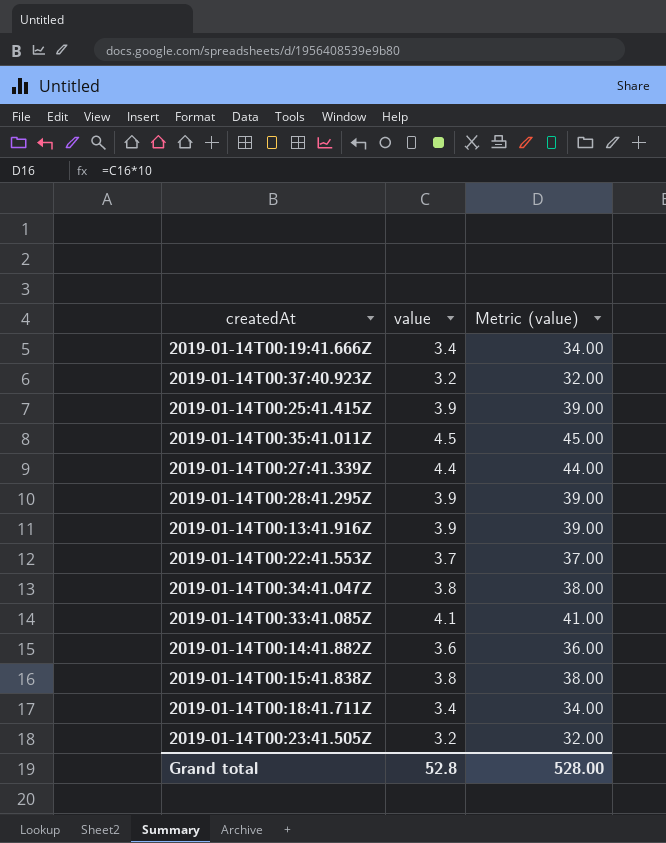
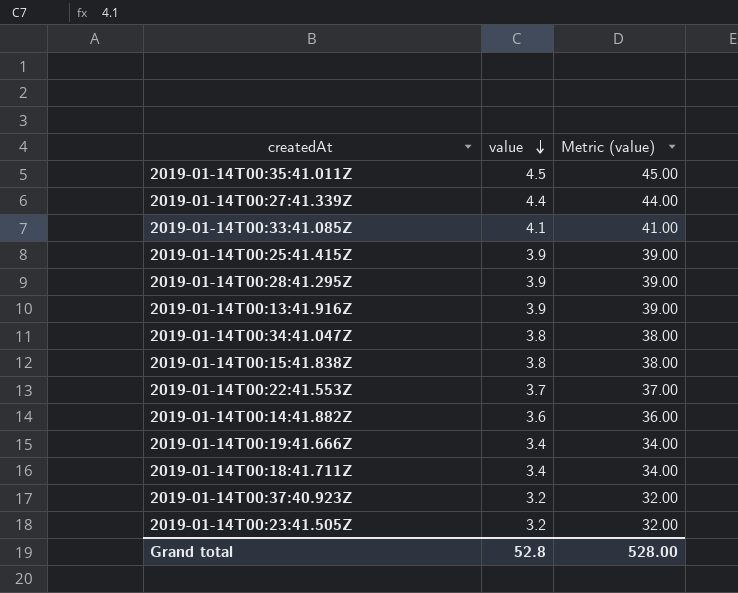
row order: none -> value descending

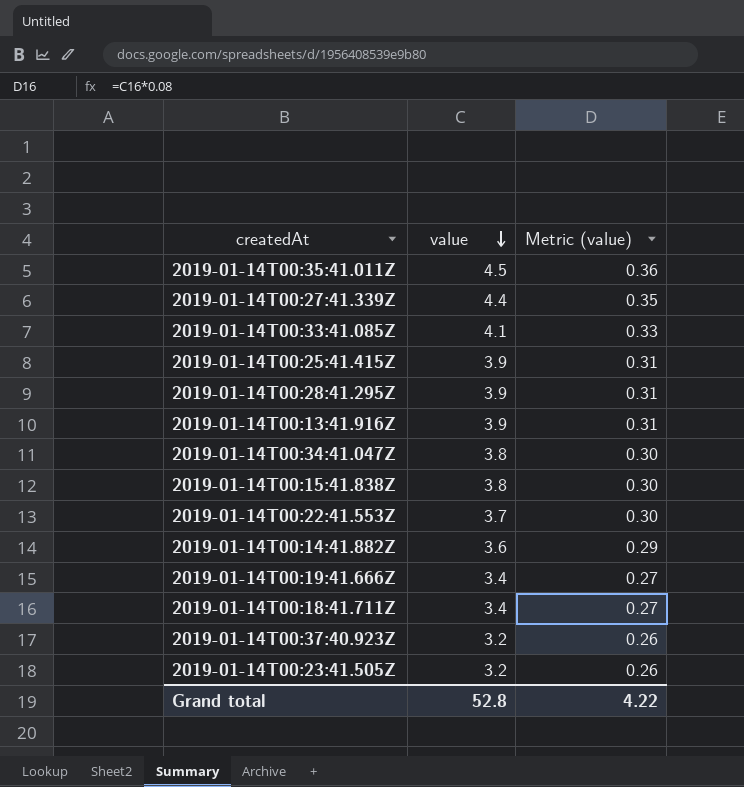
column Metric (value) | formula: [value] * 10 -> [value] * 0.08
Grand total | Metric (value): 528.00 -> 4.22

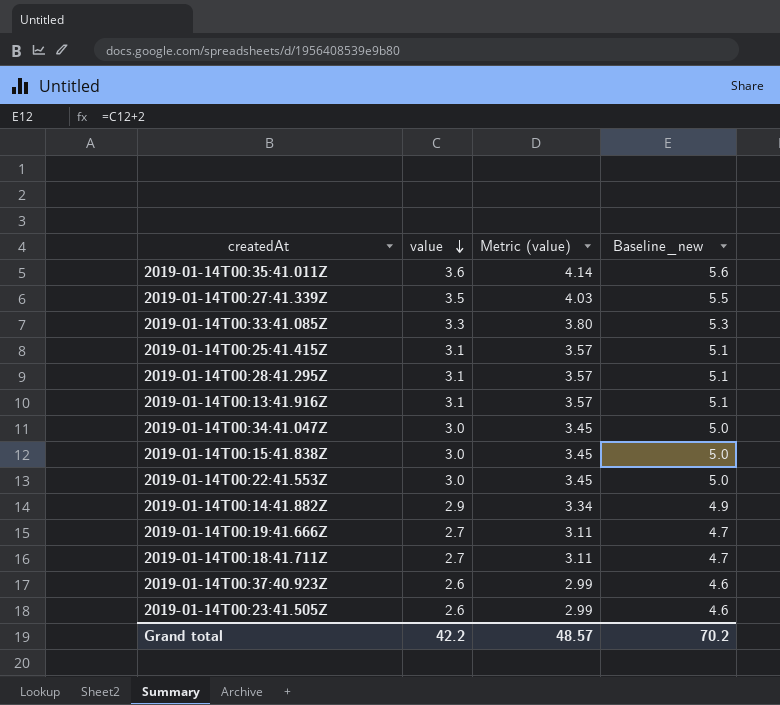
column Metric (value) | formula: [value] * 0.08 -> [value] * 1.15
column Baseline_new | formula: none -> [value] + 2
2019-01-14T00:35:41.011Z | value: 4.5 -> 3.6
2019-01-14T00:27:41.339Z | value: 4.4 -> 3.5
2019-01-14T00:33:41.085Z | value: 4.1 -> 3.3
2019-01-14T00:25:41.415Z | value: 3.9 -> 3.1
2019-01-14T00:28:41.295Z | value: 3.9 -> 3.1
2019-01-14T00:13:41.916Z | value: 3.9 -> 3.1
2019-01-14T00:34:41.047Z | value: 3.8 -> 3.0
2019-01-14T00:15:41.838Z | value: 3.8 -> 3.0
2019-01-14T00:22:41.553Z | value: 3.7 -> 3.0
2019-01-14T00:14:41.882Z | value: 3.6 -> 2.9
2019-01-14T00:19:41.666Z | value: 3.4 -> 2.7
2019-01-14T00:18:41.711Z | value: 3.4 -> 2.7
2019-01-14T00:37:40.923Z | value: 3.2 -> 2.6
2019-01-14T00:23:41.505Z | value: 3.2 -> 2.6
Grand total | value: 52.8 -> 42.2
Grand total | Metric (value): 4.22 -> 48.57

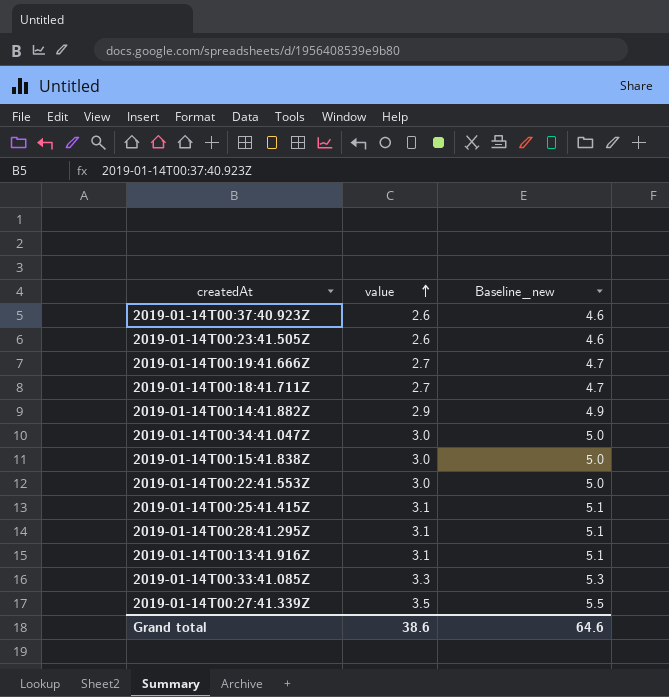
row order: value descending -> value ascending
column Metric (value) | formula: [value] * 1.15 -> none
row 2019-01-14T00:35:41.011Z: 3.6 | 4.14 | 5.6 -> none
Grand total | value: 42.2 -> 38.6
Grand total | Baseline_new: 70.2 -> 64.6

